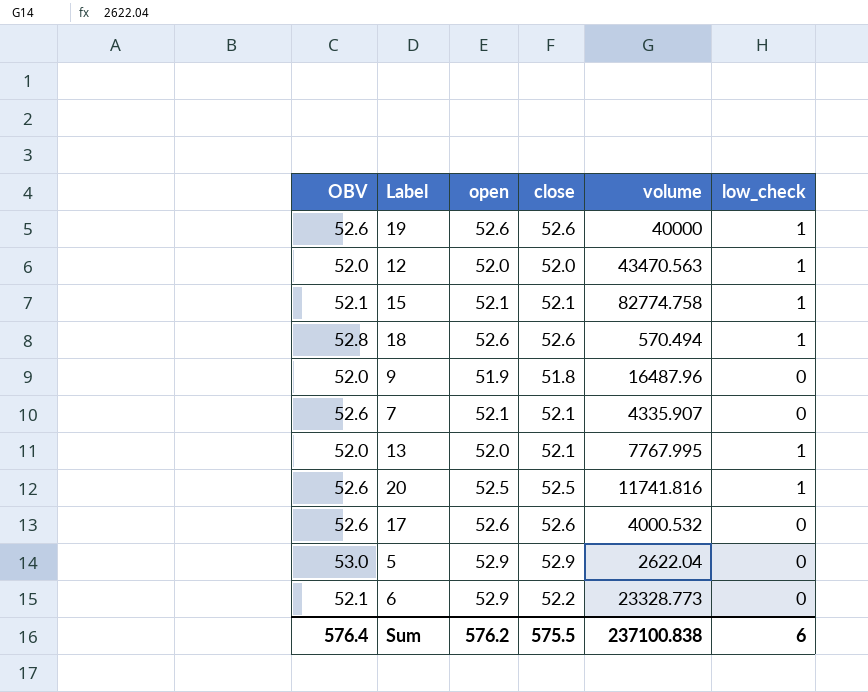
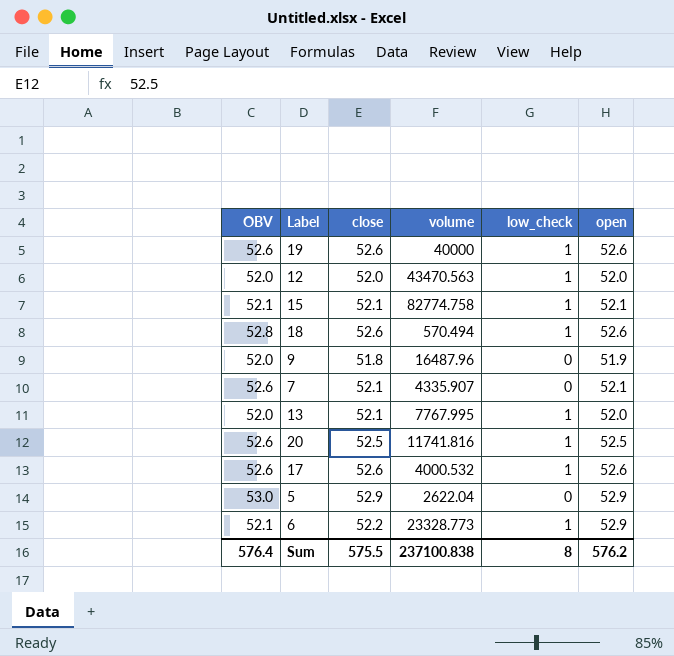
column open | position: 3 -> 6
17 | low_check: 0 -> 1
6 | low_check: 0 -> 1
Sum | low_check: 6 -> 8

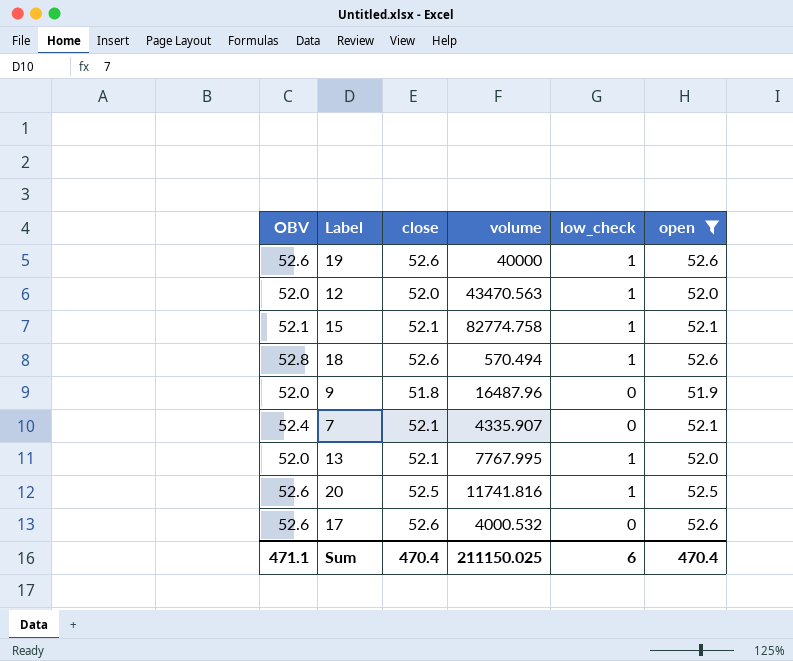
filter: none -> open != 52.9
7 | OBV: 52.6 -> 52.4
17 | low_check: 1 -> 0
Sum | OBV: 576.4 -> 471.1
Sum | close: 575.5 -> 470.4
Sum | volume: 237100.838 -> 211150.025
Sum | low_check: 8 -> 6
Sum | open: 576.2 -> 470.4

